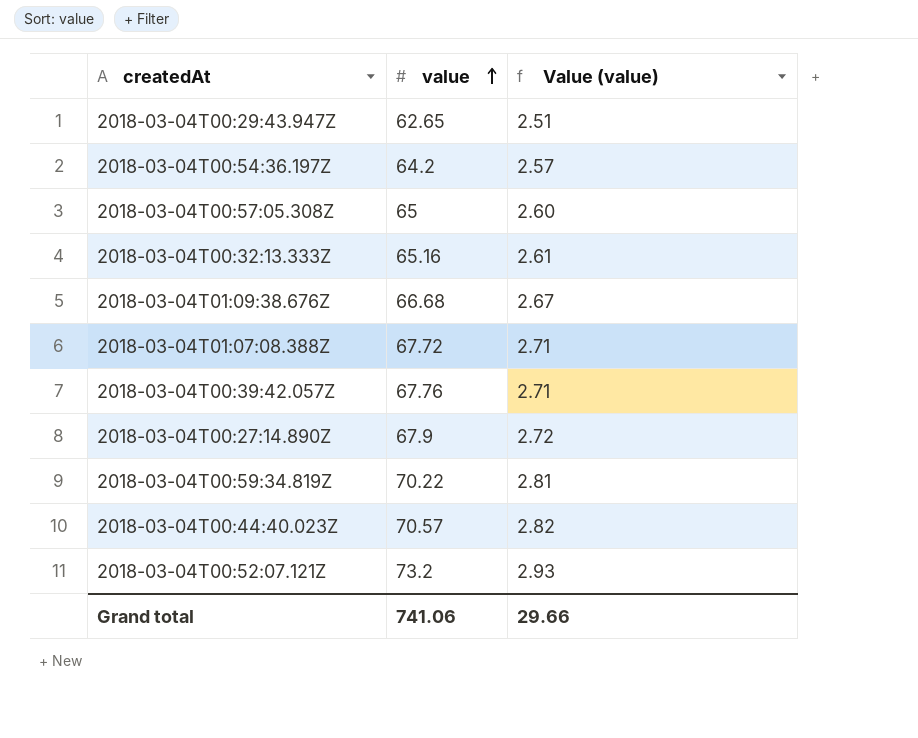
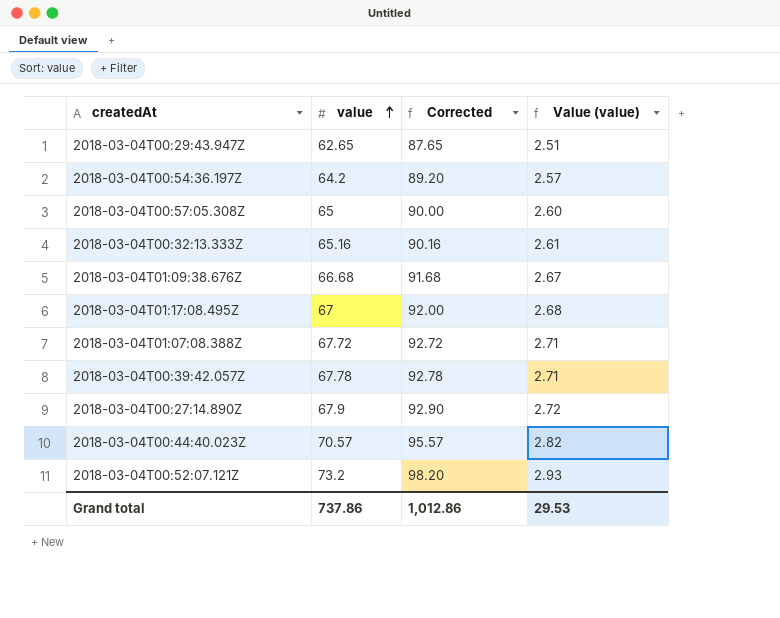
column Corrected | formula: none -> [value] + 25
row 2018-03-04T00:59:34.819Z: 70.22 | 2.81 -> none
row 2018-03-04T01:17:08.495Z: none -> 67 | 92.00 | 2.68
2018-03-04T00:39:42.057Z | value: 67.76 -> 67.78
Grand total | value: 741.06 -> 737.86
Grand total | Value (value): 29.66 -> 29.53

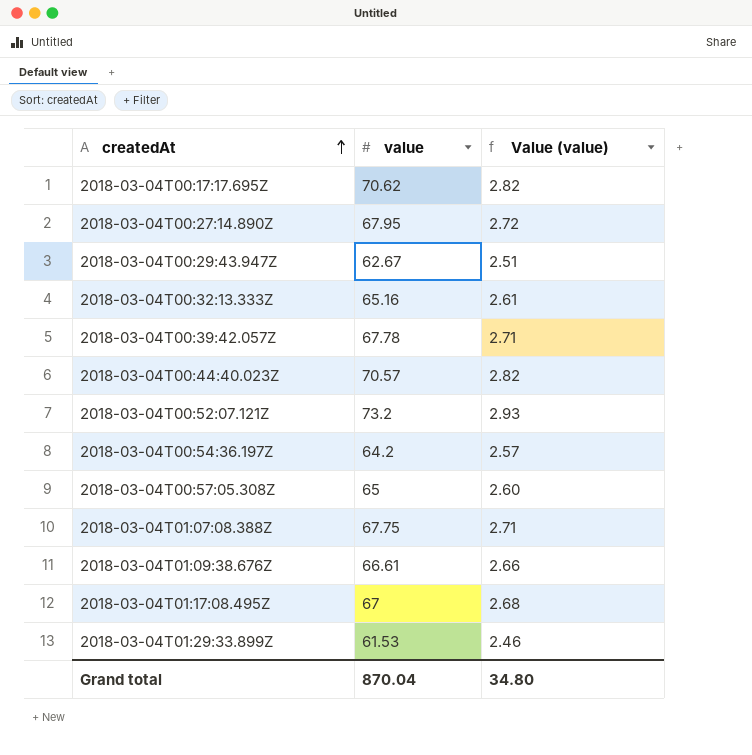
row order: value ascending -> createdAt ascending
column Corrected | formula: [value] + 25 -> none
row 2018-03-04T00:17:17.695Z: none -> 70.62 | 2.82
2018-03-04T00:27:14.890Z | value: 67.9 -> 67.95
2018-03-04T00:29:43.947Z | value: 62.65 -> 62.67
2018-03-04T01:07:08.388Z | value: 67.72 -> 67.75
2018-03-04T01:09:38.676Z | value: 66.68 -> 66.61
2018-03-04T01:09:38.676Z | Value (value): 2.67 -> 2.66
row 2018-03-04T01:29:33.899Z: none -> 61.53 | 2.46
Grand total | value: 737.86 -> 870.04
Grand total | Value (value): 29.53 -> 34.80

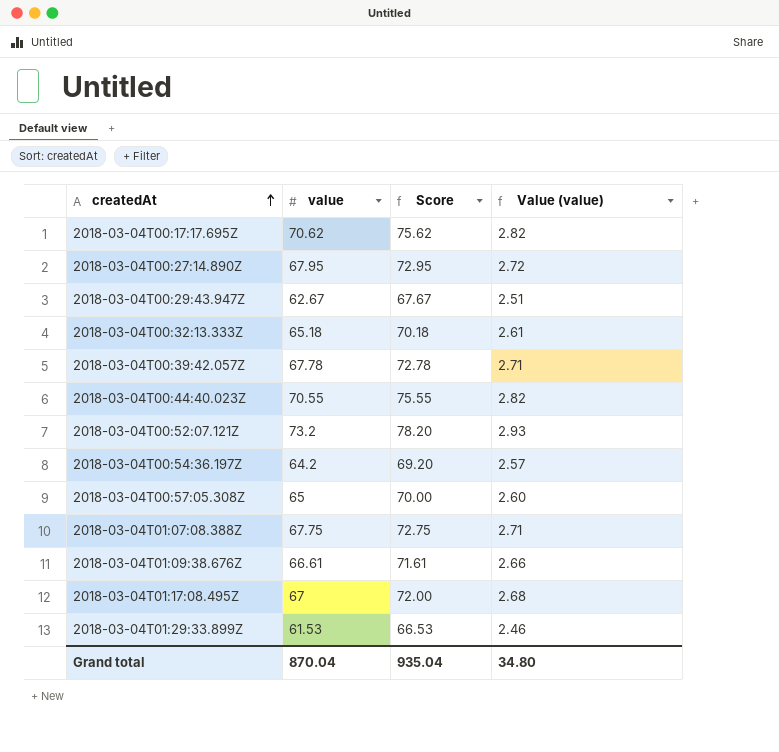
column Score | formula: none -> [value] + 5
2018-03-04T00:32:13.333Z | value: 65.16 -> 65.18
2018-03-04T00:44:40.023Z | value: 70.57 -> 70.55

